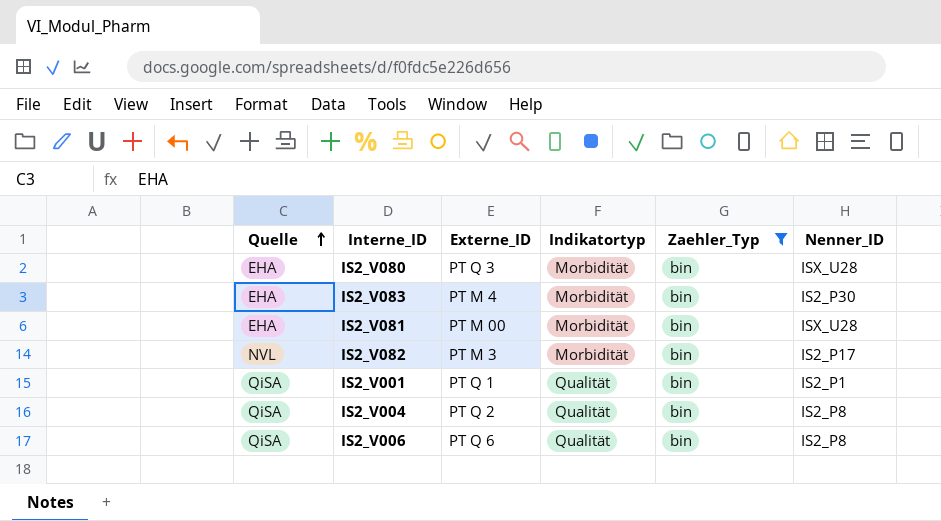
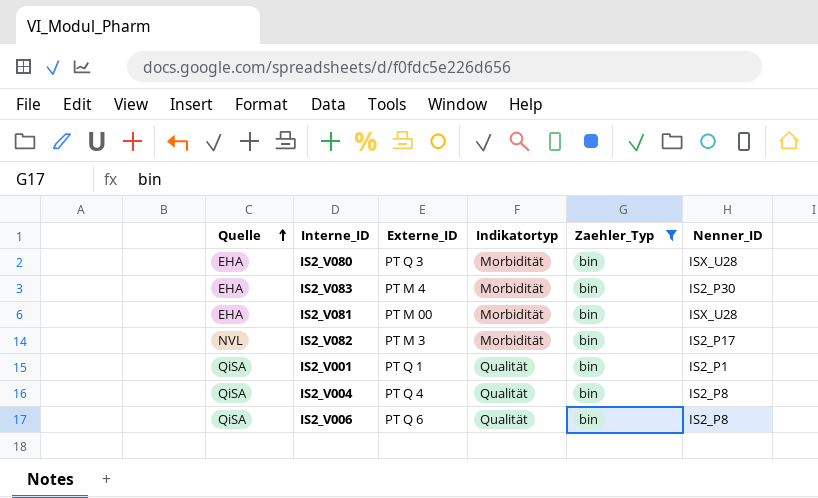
IS2_V004 | Externe_ID: PT Q 2 -> PT Q 4

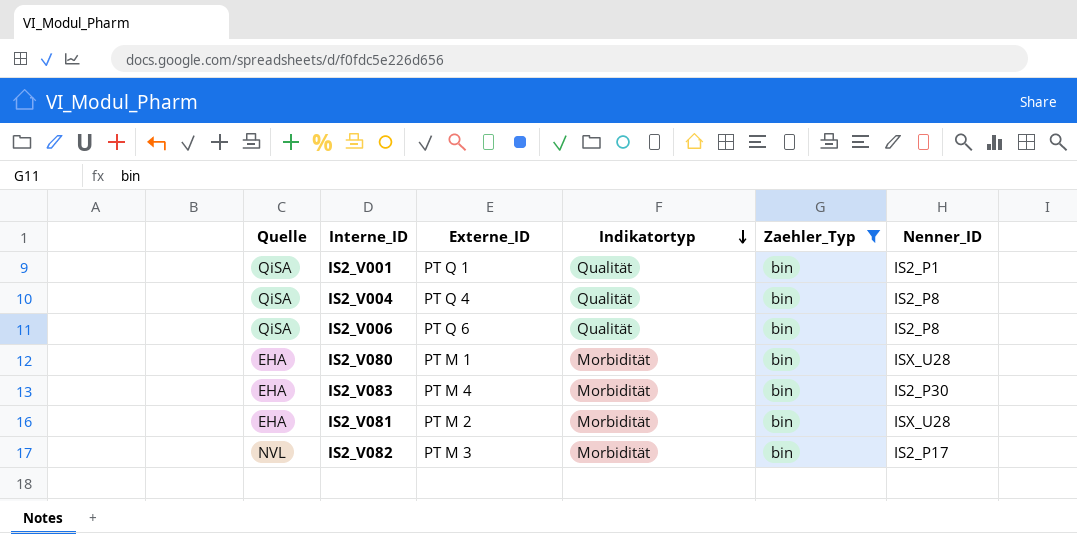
row order: Quelle ascending -> Indikatortyp descending
IS2_V080 | Externe_ID: PT Q 3 -> PT M 1
IS2_V081 | Externe_ID: PT M 00 -> PT M 2

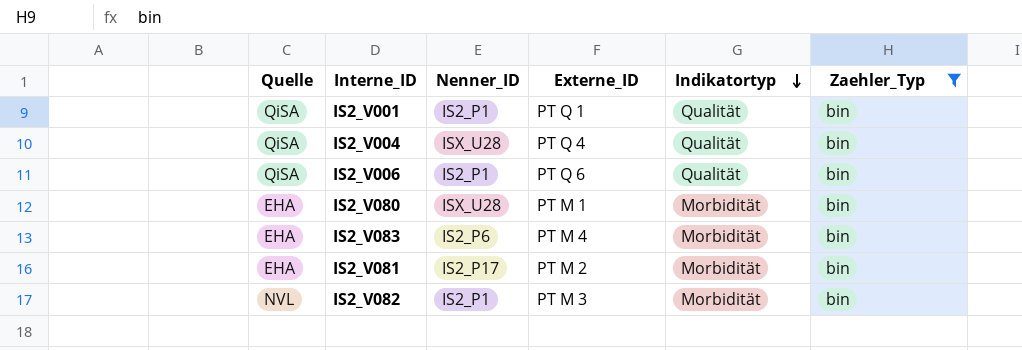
column Nenner_ID | position: 6 -> 3
IS2_V004 | Nenner_ID: IS2_P8 -> ISX_U28
IS2_V006 | Nenner_ID: IS2_P8 -> IS2_P1
IS2_V083 | Nenner_ID: IS2_P30 -> IS2_P6
IS2_V081 | Nenner_ID: ISX_U28 -> IS2_P17
IS2_V082 | Nenner_ID: IS2_P17 -> IS2_P1

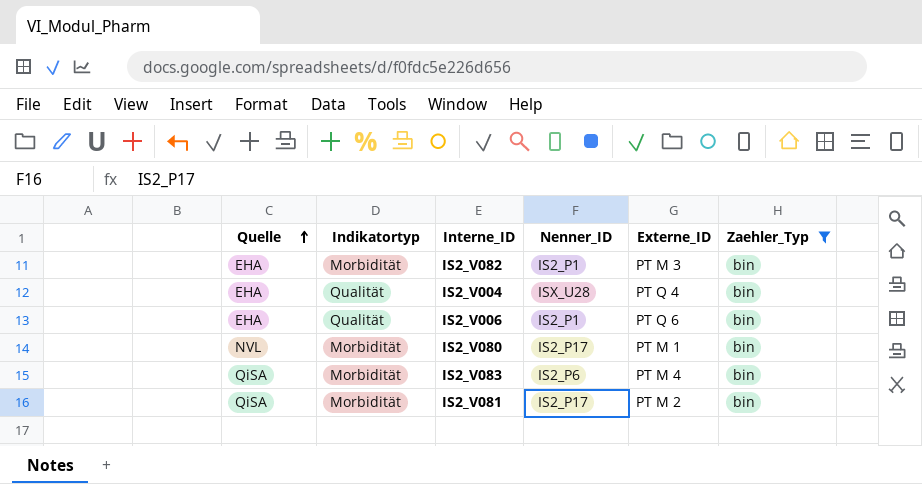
row order: Indikatortyp descending -> Quelle ascending
column Indikatortyp | position: 5 -> 2
row IS2_V001: QiSA | IS2_P1 | PT Q 1 | Qualität | bin -> none
IS2_V082 | Quelle: NVL -> EHA
IS2_V004 | Quelle: QiSA -> EHA
IS2_V006 | Quelle: QiSA -> EHA
IS2_V080 | Quelle: EHA -> NVL
IS2_V080 | Nenner_ID: ISX_U28 -> IS2_P17
IS2_V083 | Quelle: EHA -> QiSA
IS2_V081 | Quelle: EHA -> QiSA

